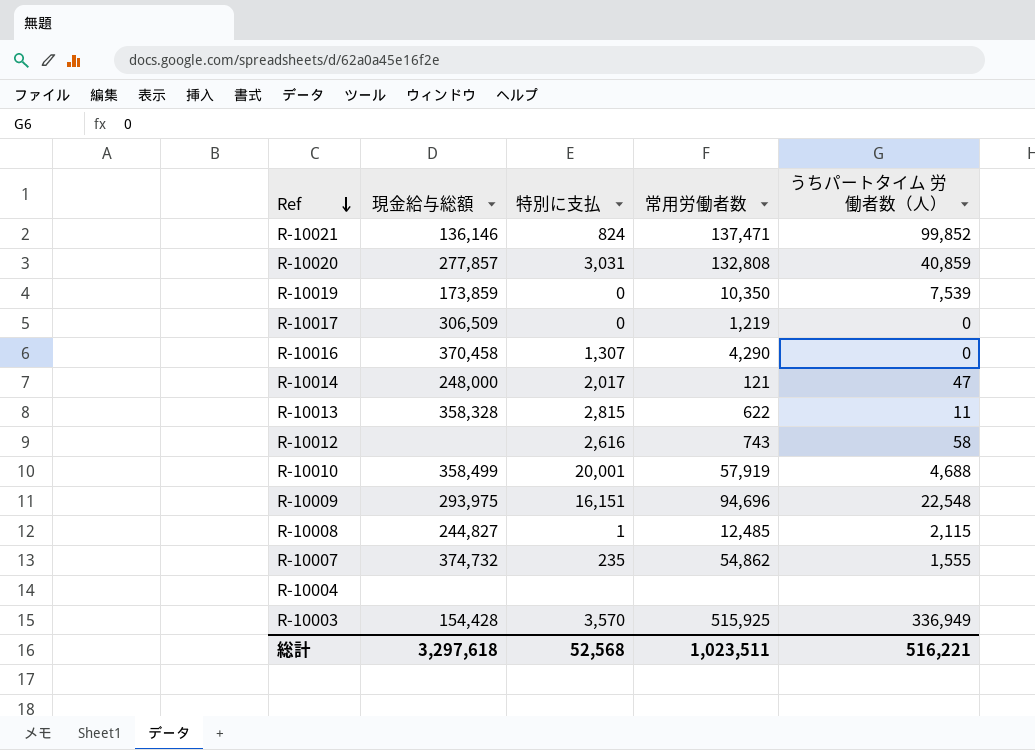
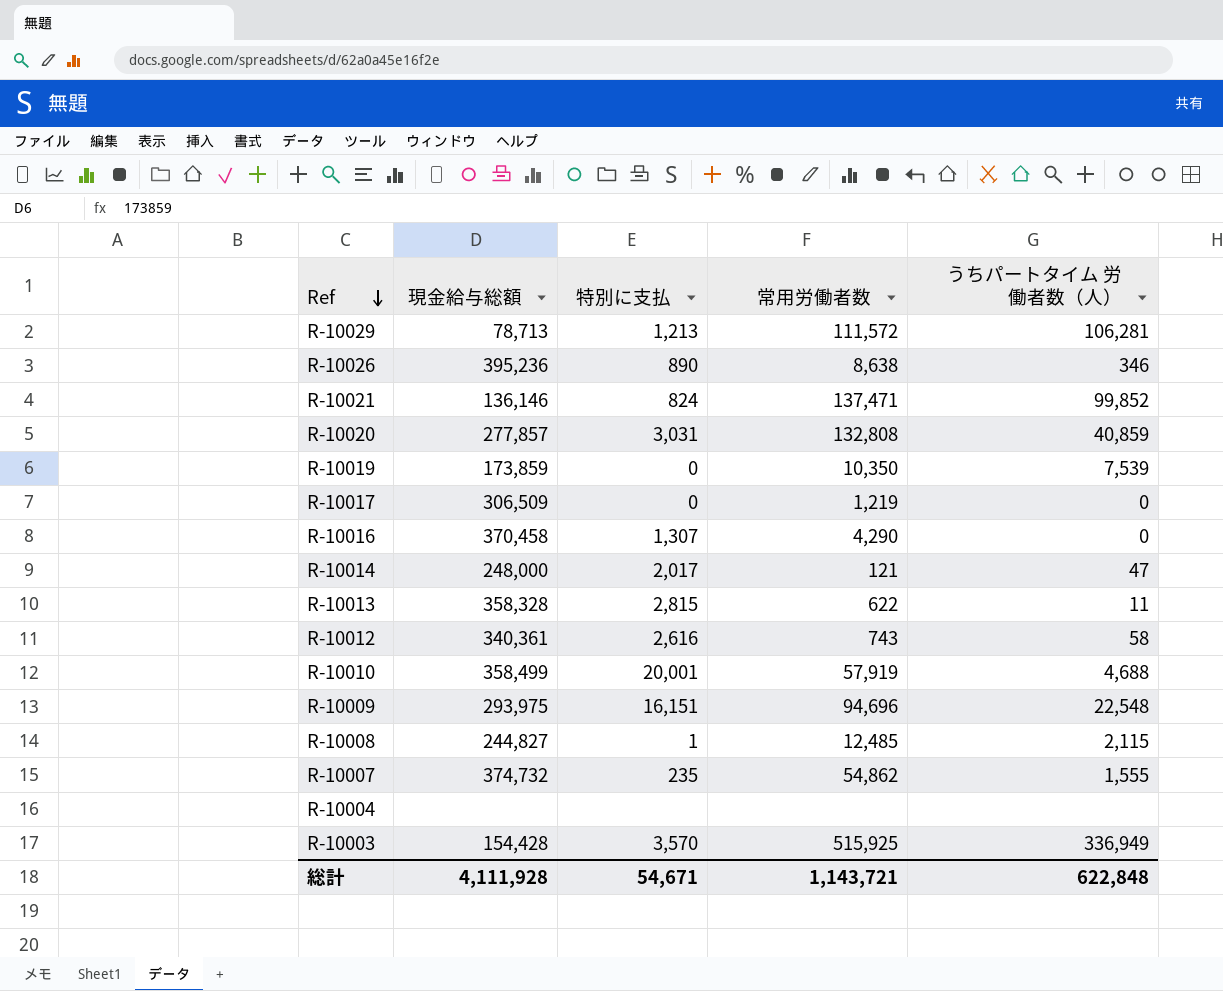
row R-10029: none -> 78,713 | 1,213 | 111,572 | 106,281
row R-10026: none -> 395,236 | 890 | 8,638 | 346
R-10012 | 現金給与総額: none -> 340,361
総計 | 現金給与総額: 3,297,618 -> 4,111,928
総計 | 特別に支払: 52,568 -> 54,671
総計 | 常用労働者数: 1,023,511 -> 1,143,721
総計 | うちパートタイム 労働者数（人）: 516,221 -> 622,848

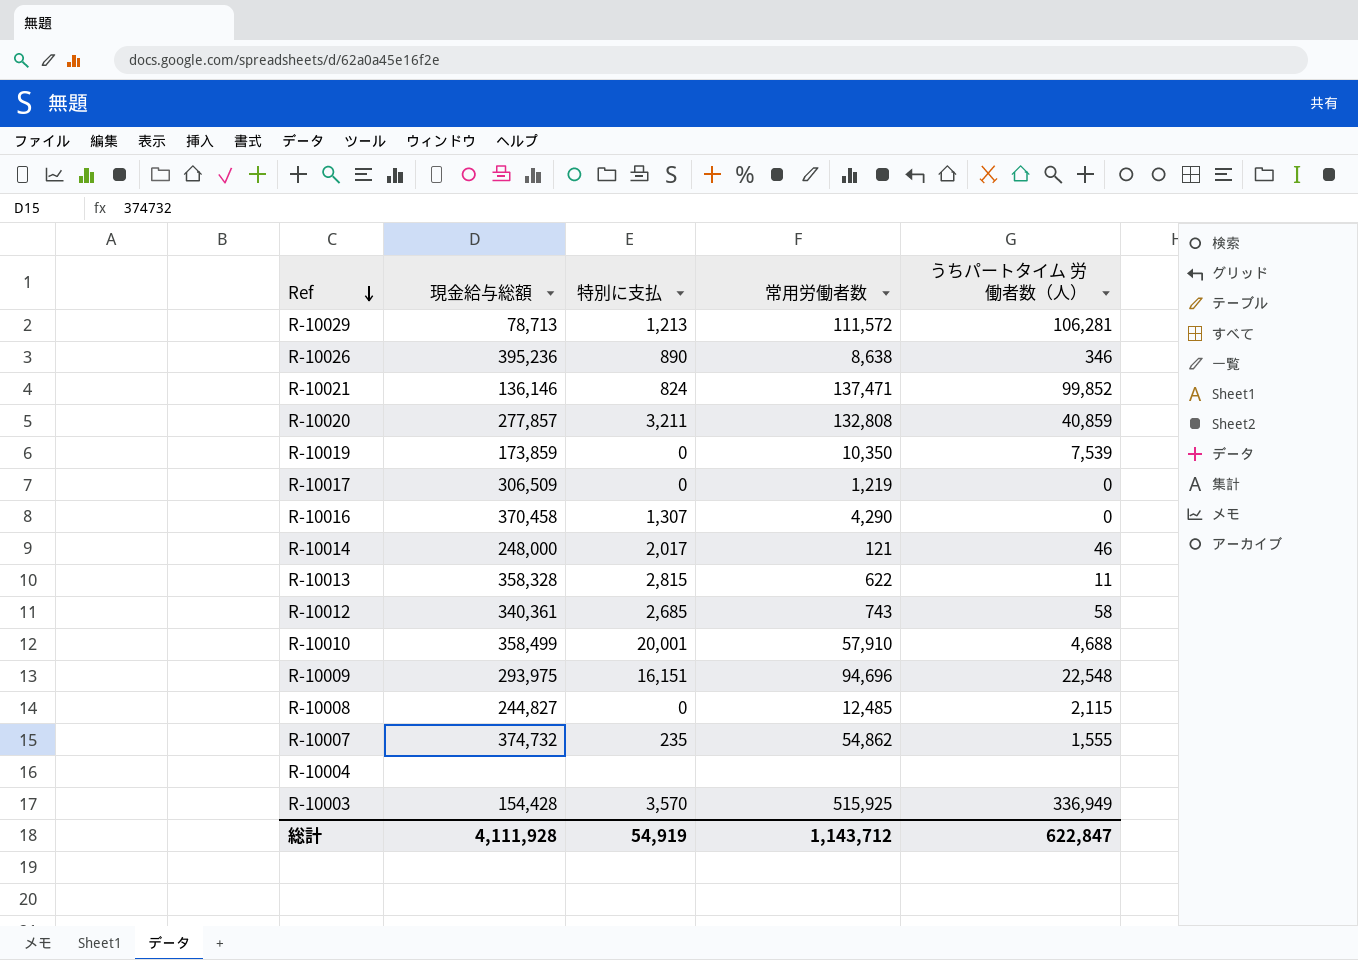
R-10020 | 特別に支払: 3,031 -> 3,211
R-10014 | うちパートタイム 労働者数（人）: 47 -> 46
R-10012 | 特別に支払: 2,616 -> 2,685
R-10010 | 常用労働者数: 57,919 -> 57,910
R-10008 | 特別に支払: 1 -> 0
総計 | 特別に支払: 54,671 -> 54,919
総計 | 常用労働者数: 1,143,721 -> 1,143,712
総計 | うちパートタイム 労働者数（人）: 622,848 -> 622,847

